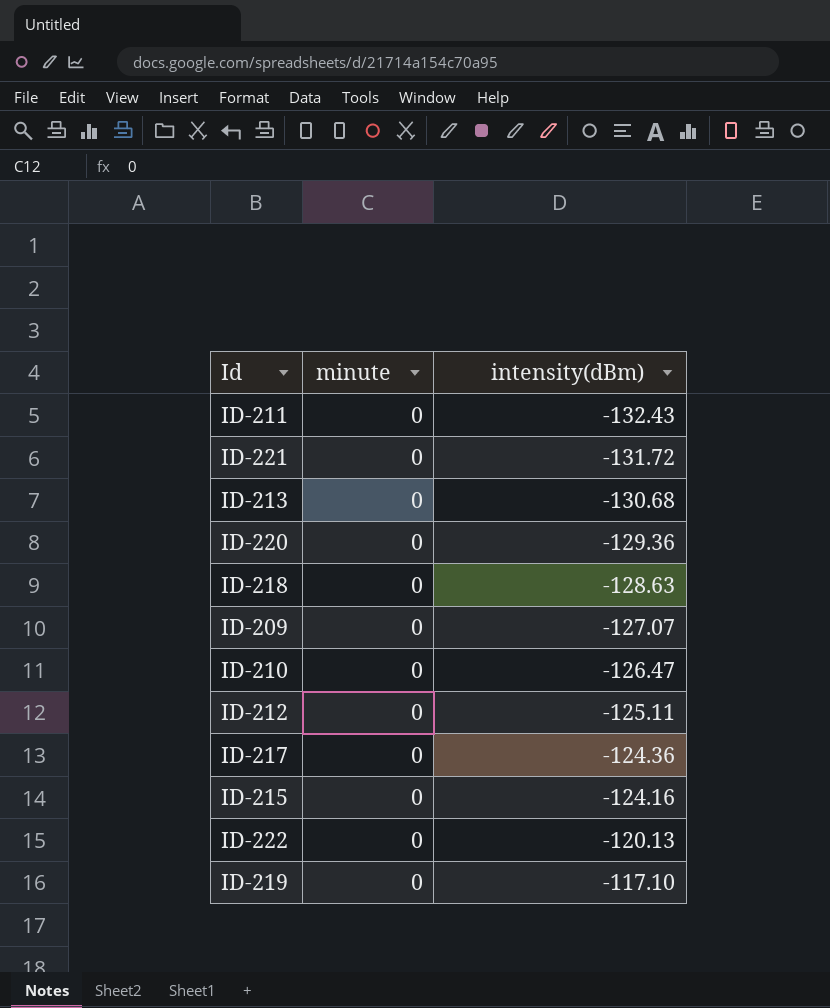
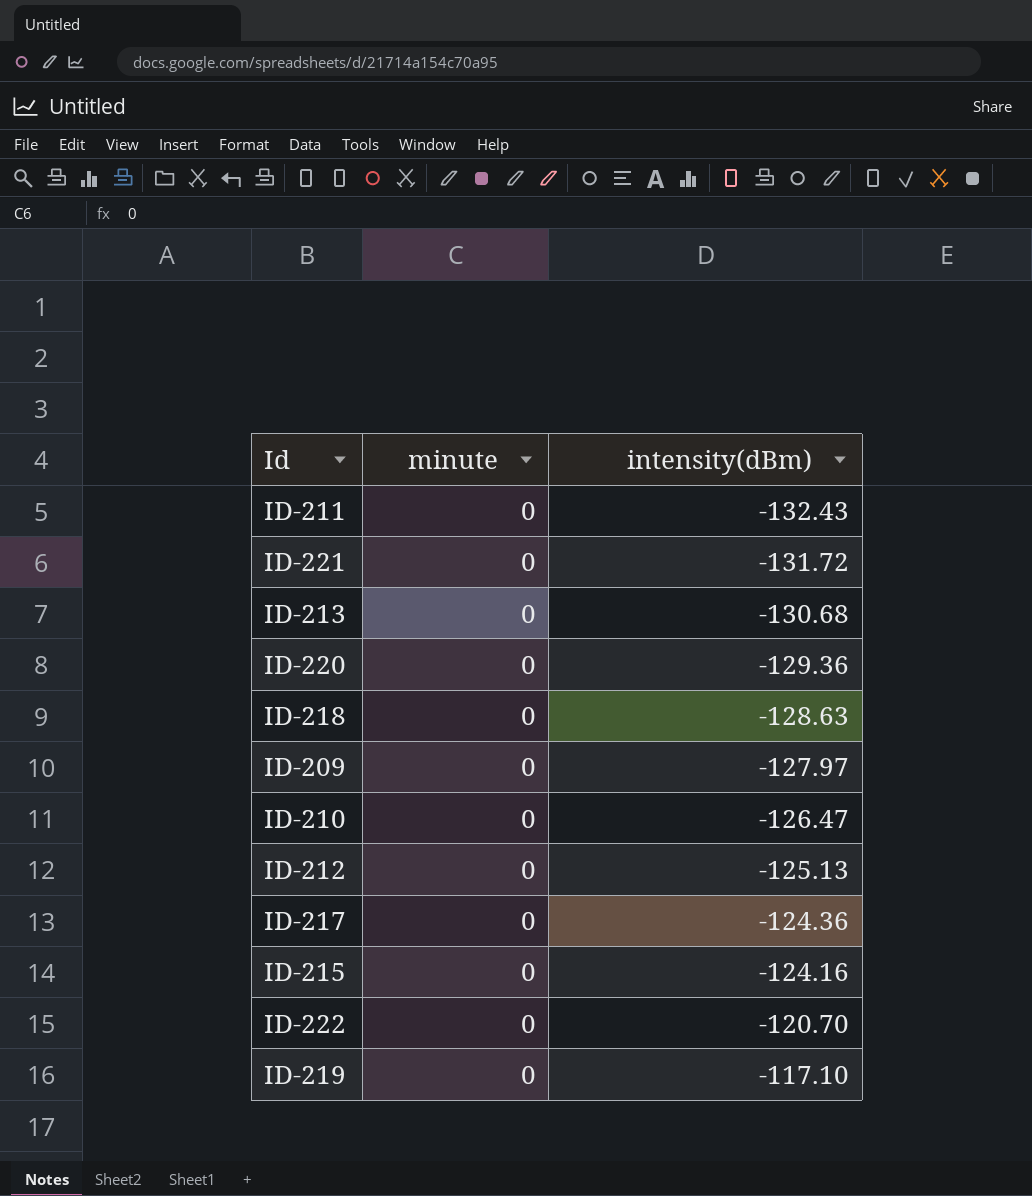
ID-209 | intensity(dBm): -127.07 -> -127.97
ID-212 | intensity(dBm): -125.11 -> -125.13
ID-222 | intensity(dBm): -120.13 -> -120.70

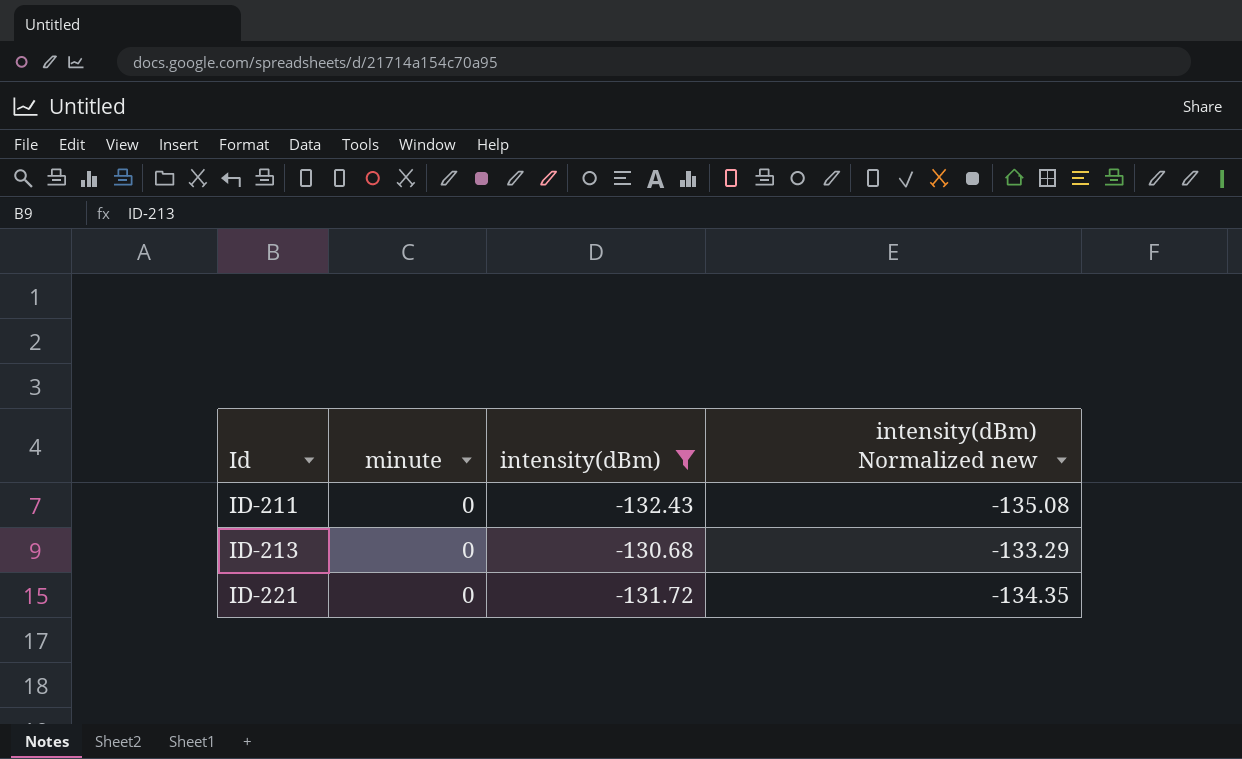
filter: none -> intensity(dBm) <= -130.68
row order: intensity(dBm) ascending -> Id ascending
column intensity(dBm) Normalized new | formula: none -> [intensity(dBm)] * 1.02

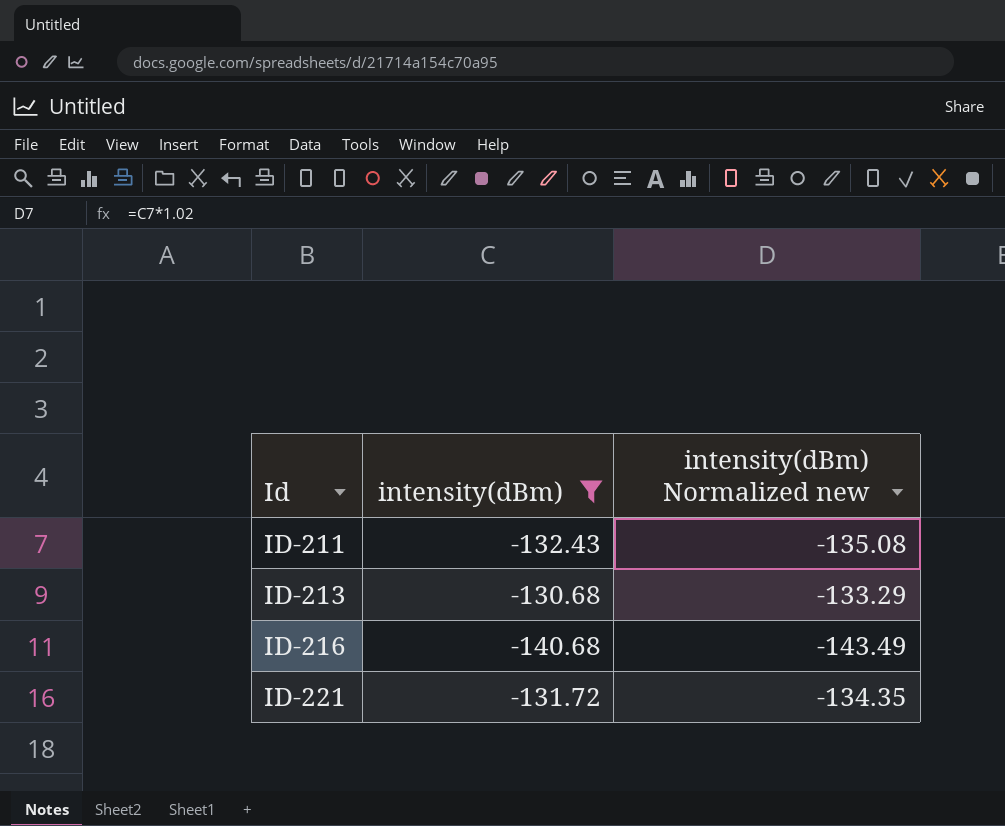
column minute | position: 2 -> none
row ID-216: none -> -140.68 | -143.49

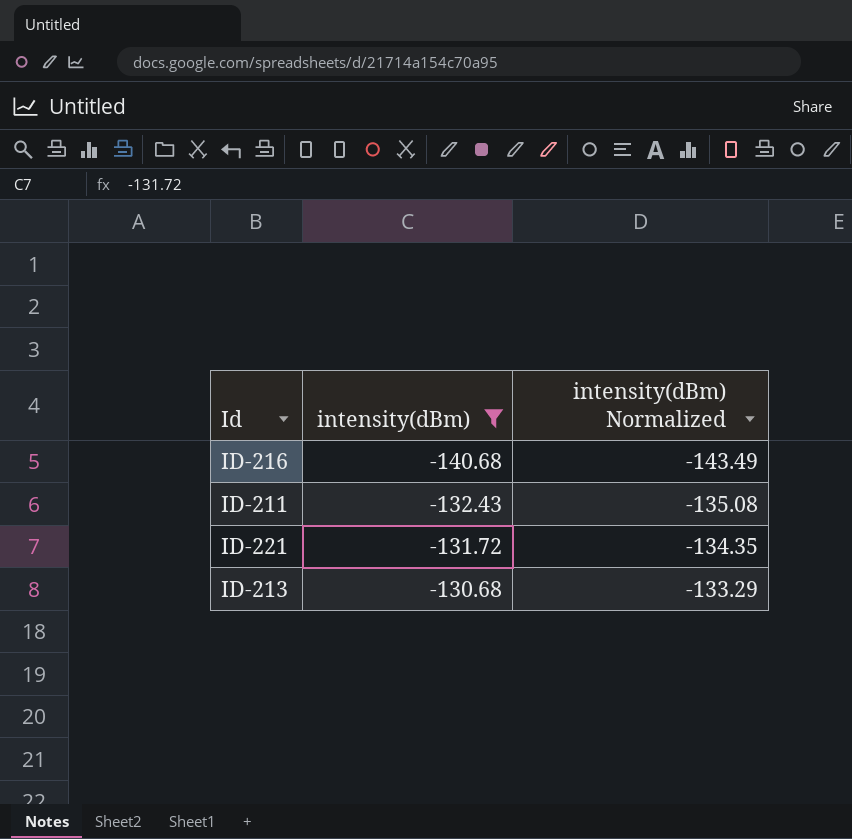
row order: Id ascending -> intensity(dBm) ascending
column name: intensity(dBm) Normalized new -> intensity(dBm) Normalized

